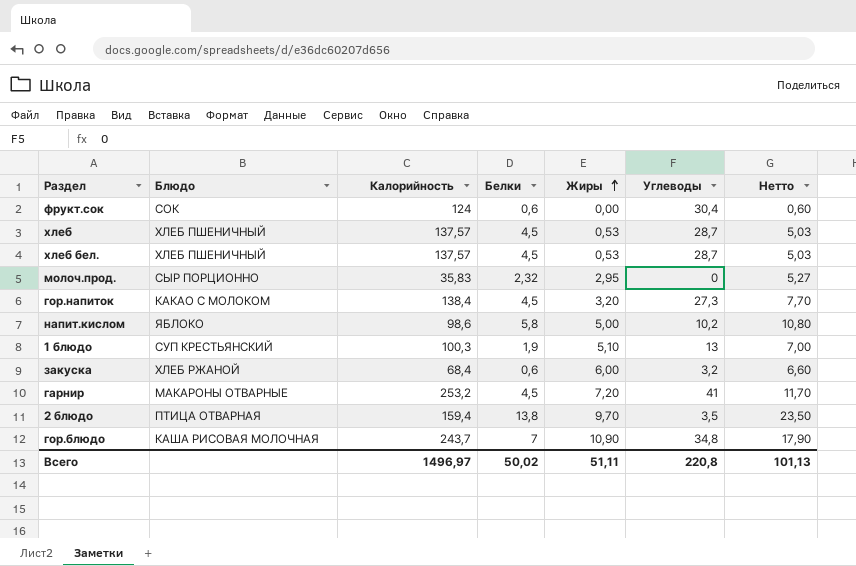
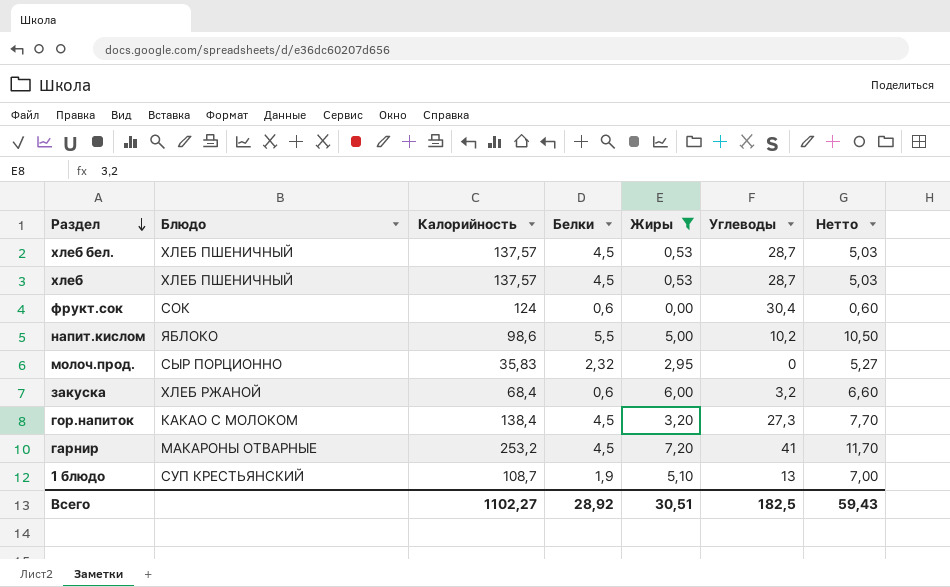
filter: none -> Жиры <= 7,20
row order: Жиры ascending -> Раздел descending
напит.кислом | Белки: 5,8 -> 5,5
напит.кислом | Нетто: 10,80 -> 10,50
1 блюдо | Калорийность: 100,3 -> 108,7
Всего | Калорийность: 1496,97 -> 1102,27
Всего | Белки: 50,02 -> 28,92
Всего | Жиры: 51,11 -> 30,51
Всего | Углеводы: 220,8 -> 182,5
Всего | Нетто: 101,13 -> 59,43

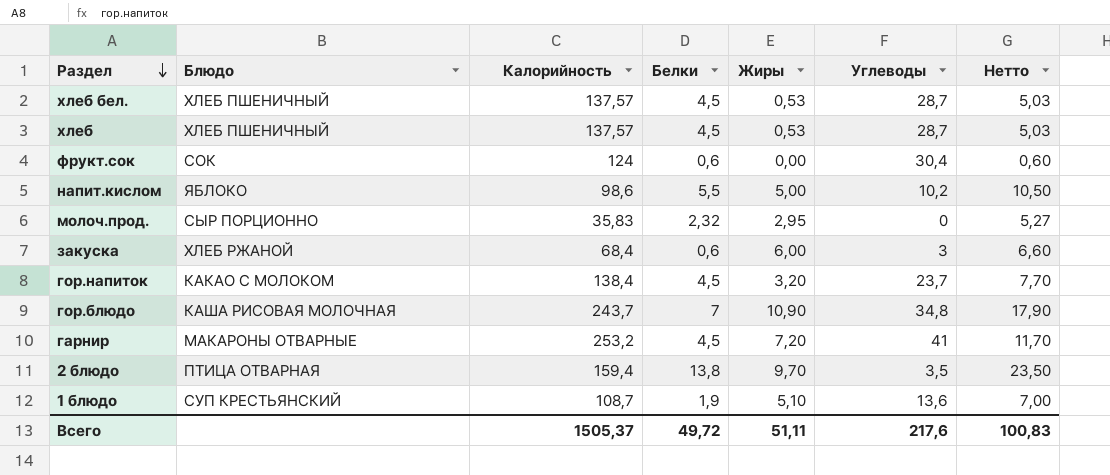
filter: Жиры <= 7,20 -> none
закуска | Углеводы: 3,2 -> 3
гор.напиток | Углеводы: 27,3 -> 23,7
1 блюдо | Углеводы: 13 -> 13,6
Всего | Калорийность: 1102,27 -> 1505,37
Всего | Белки: 28,92 -> 49,72
Всего | Жиры: 30,51 -> 51,11
Всего | Углеводы: 182,5 -> 217,6
Всего | Нетто: 59,43 -> 100,83

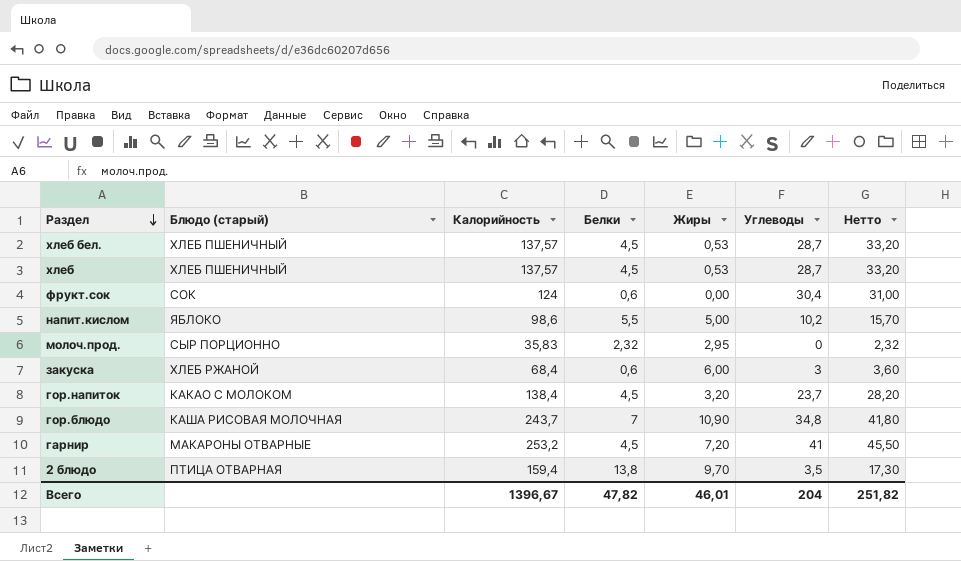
column name: Блюдо -> Блюдо (старый)
column Нетто | formula: [Белки] + [Жиры] -> [Белки] + [Углеводы]
row 1 блюдо: СУП КРЕСТЬЯНСКИЙ | 108,7 | 1,9 | 5,10 | 13,6 | 7,00 -> none
Всего | Калорийность: 1505,37 -> 1396,67
Всего | Белки: 49,72 -> 47,82
Всего | Жиры: 51,11 -> 46,01
Всего | Углеводы: 217,6 -> 204
Всего | Нетто: 100,83 -> 251,82

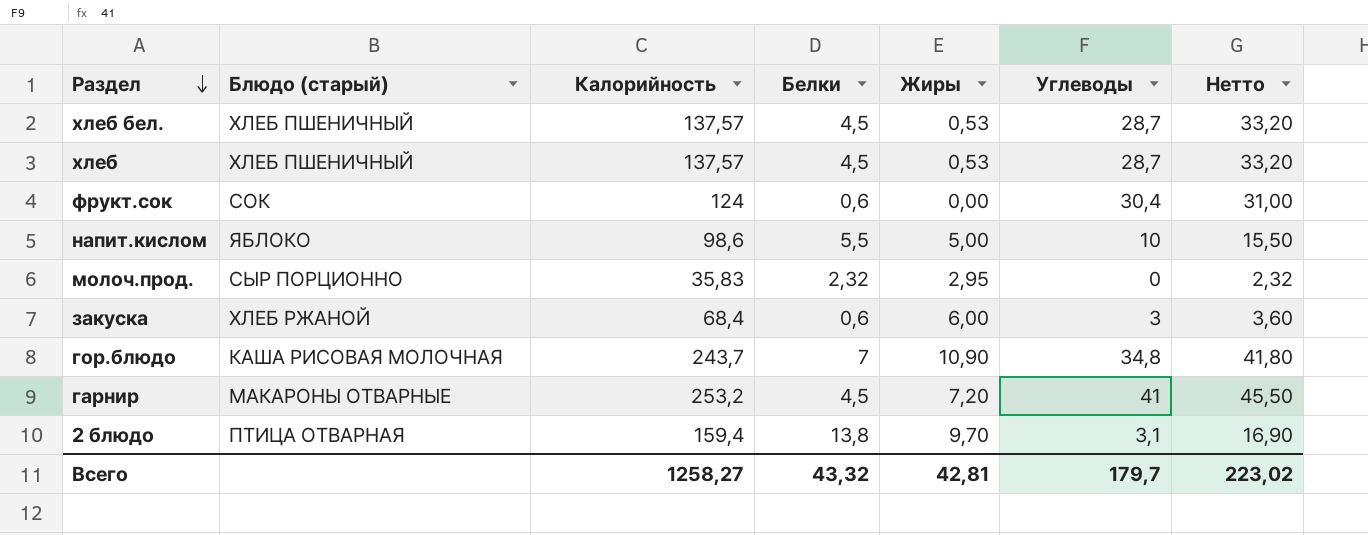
row гор.напиток: КАКАО С МОЛОКОМ | 138,4 | 4,5 | 3,20 | 23,7 | 28,20 -> none
напит.кислом | Углеводы: 10,2 -> 10
напит.кислом | Нетто: 15,70 -> 15,50
2 блюдо | Углеводы: 3,5 -> 3,1
2 блюдо | Нетто: 17,30 -> 16,90
Всего | Калорийность: 1396,67 -> 1258,27
Всего | Белки: 47,82 -> 43,32
Всего | Жиры: 46,01 -> 42,81
Всего | Углеводы: 204 -> 179,7
Всего | Нетто: 251,82 -> 223,02

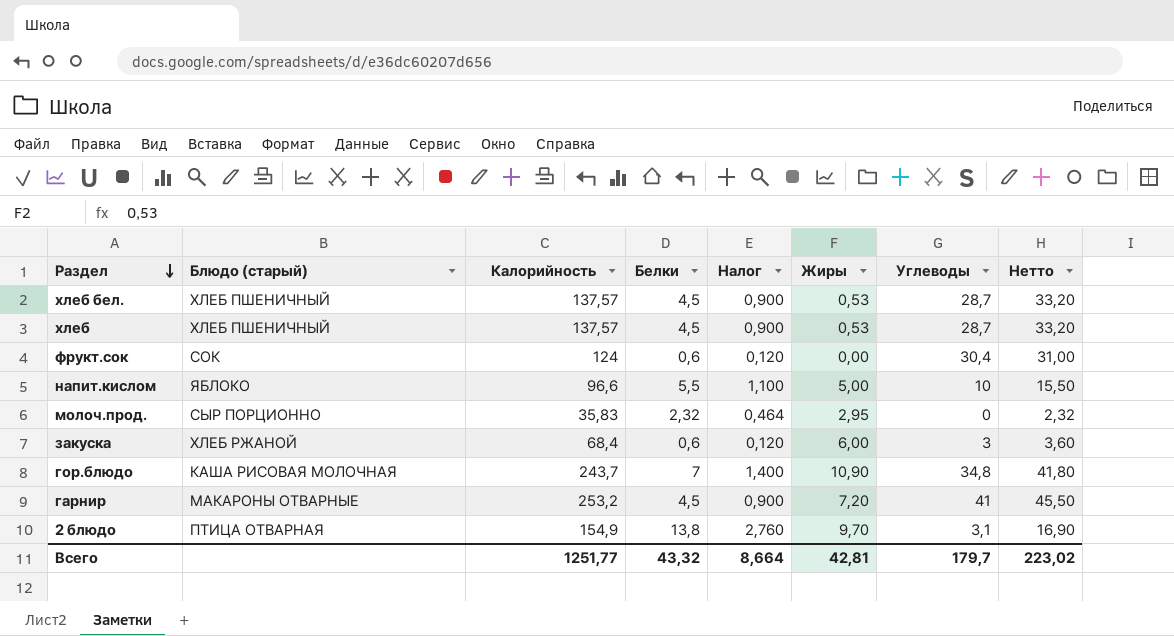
column Налог | formula: none -> [Белки] * 0,2
напит.кислом | Калорийность: 98,6 -> 96,6
2 блюдо | Калорийность: 159,4 -> 154,9
Всего | Калорийность: 1258,27 -> 1251,77

